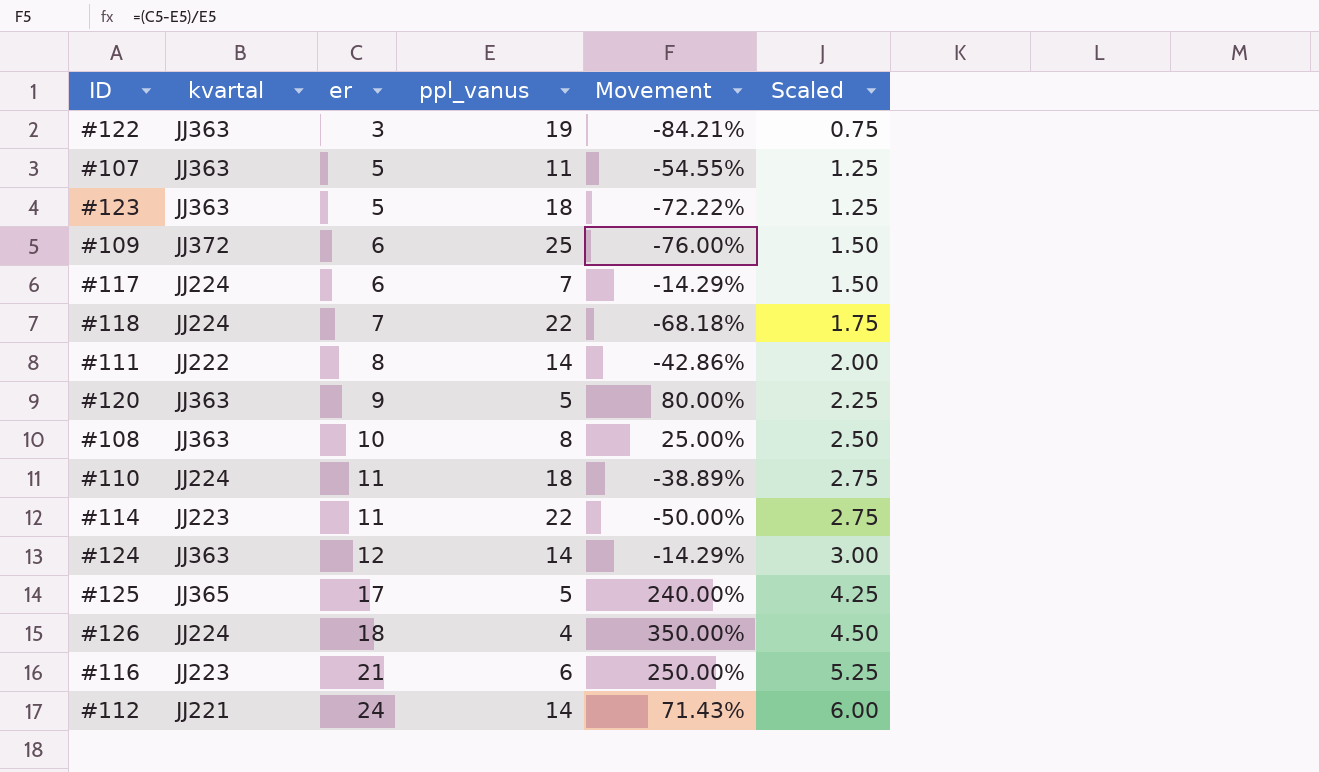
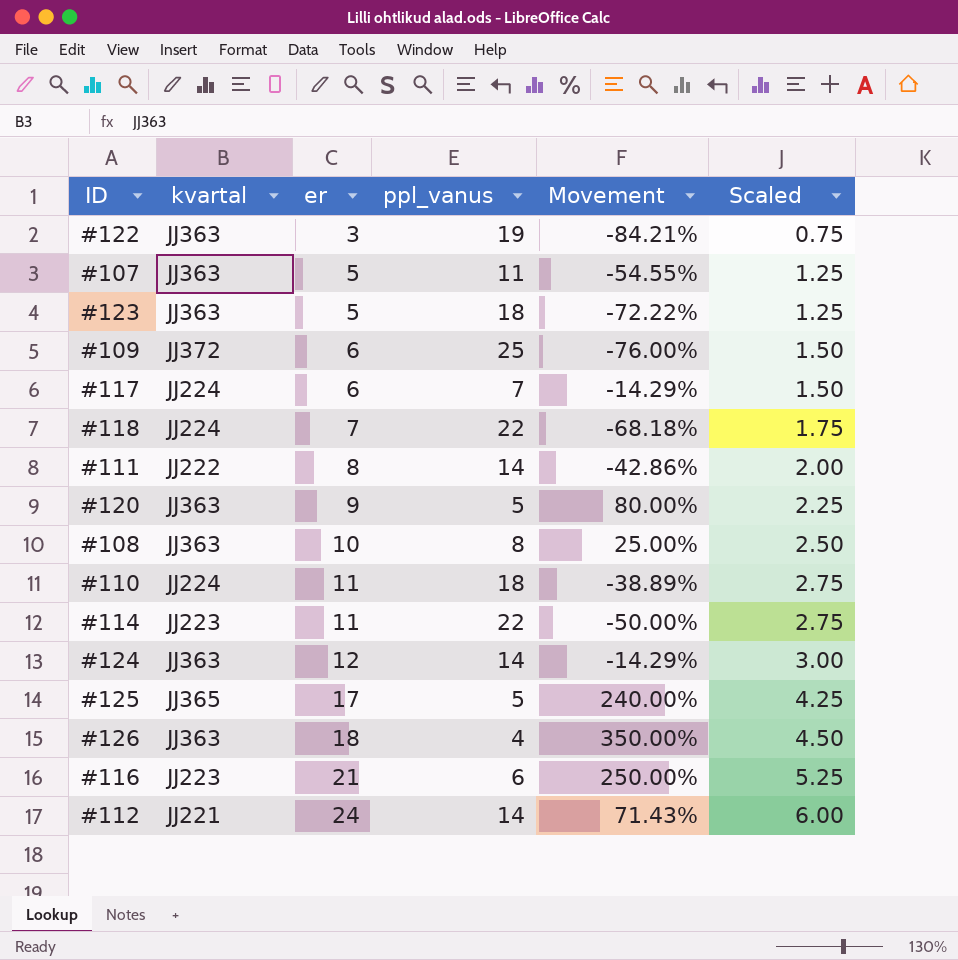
#126 | kvartal: JJ224 -> JJ363

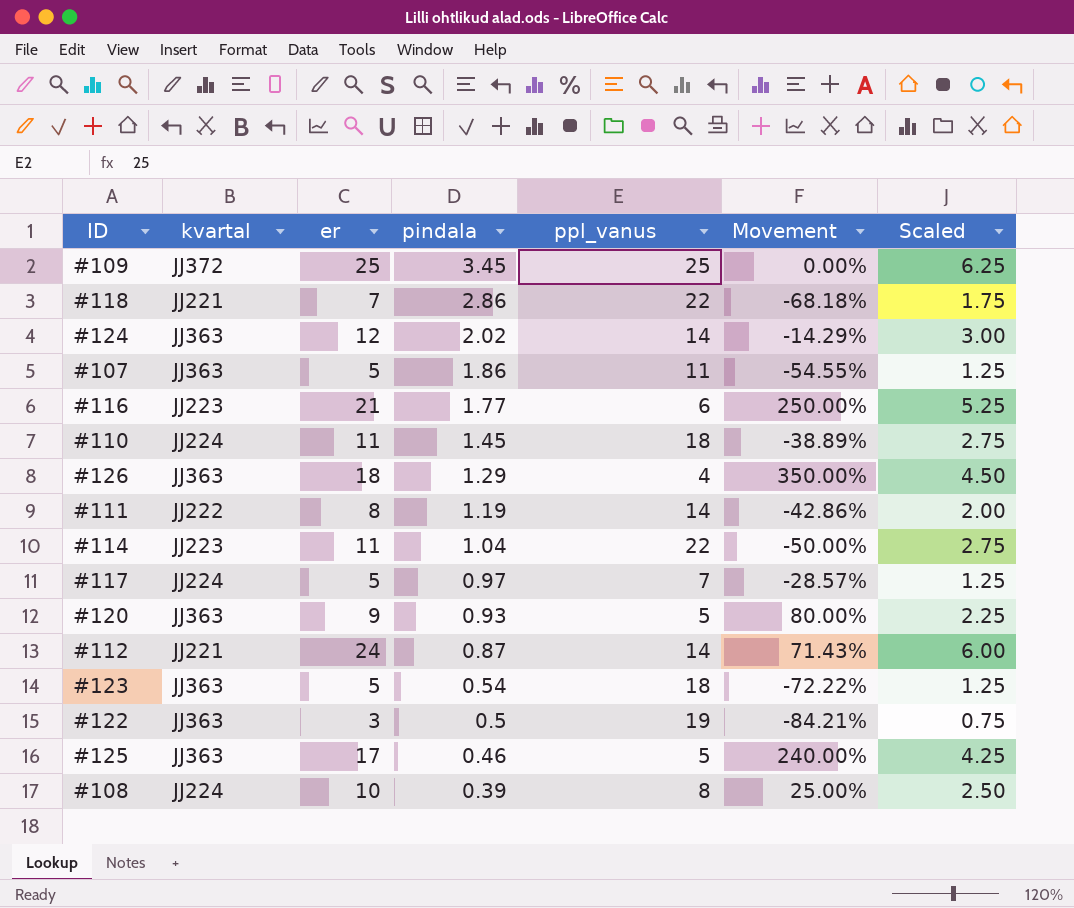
row order: er ascending -> pindala descending
column pindala | position: none -> 4
#109 | er: 6 -> 25
#109 | Movement: -76.00% -> 0.00%
#109 | Scaled: 1.50 -> 6.25
#118 | kvartal: JJ224 -> JJ221
#117 | er: 6 -> 5
#117 | Movement: -14.29% -> -28.57%
#117 | Scaled: 1.50 -> 1.25
#125 | kvartal: JJ365 -> JJ363
#108 | kvartal: JJ363 -> JJ224

